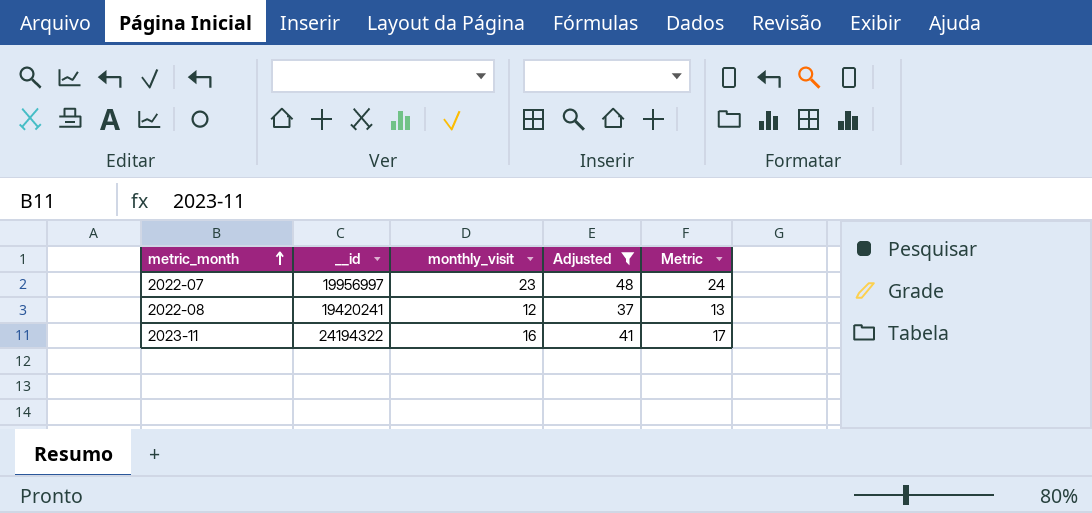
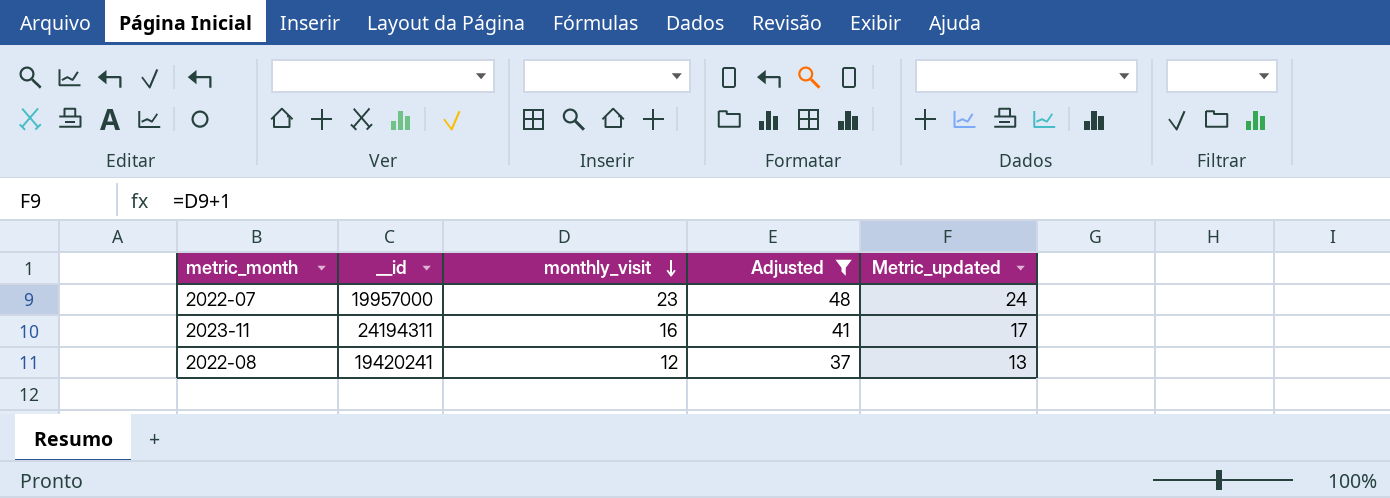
row order: metric_month ascending -> monthly_visit descending
column name: Metric -> Metric_updated
2022-07 | __id: 19956997 -> 19957000
2023-11 | __id: 24194322 -> 24194311

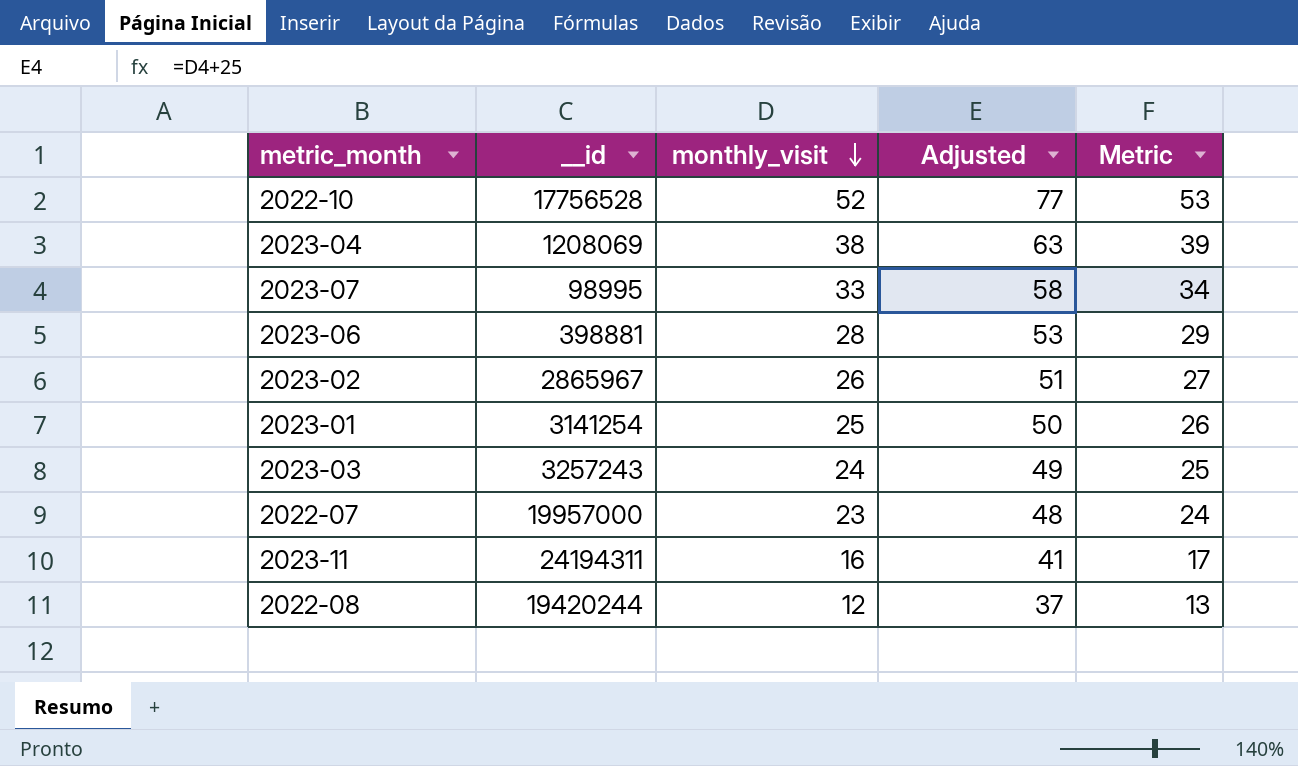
filter: Adjusted <= 48 -> none
column name: Metric_updated -> Metric
2022-08 | __id: 19420241 -> 19420244

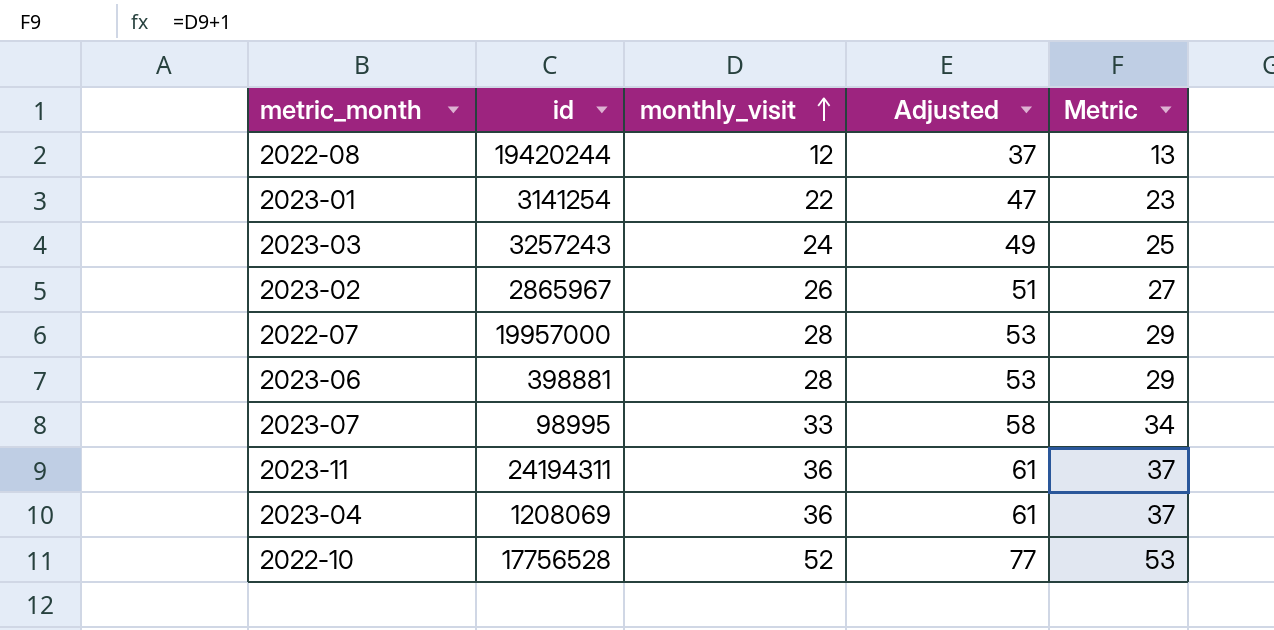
row order: monthly_visit descending -> monthly_visit ascending
column name: __id -> id
2023-01 | monthly_visit: 25 -> 22
2023-01 | Adjusted: 50 -> 47
2023-01 | Metric: 26 -> 23
2022-07 | monthly_visit: 23 -> 28
2022-07 | Adjusted: 48 -> 53
2022-07 | Metric: 24 -> 29
2023-11 | monthly_visit: 16 -> 36
2023-11 | Adjusted: 41 -> 61
2023-11 | Metric: 17 -> 37
2023-04 | monthly_visit: 38 -> 36
2023-04 | Adjusted: 63 -> 61
2023-04 | Metric: 39 -> 37

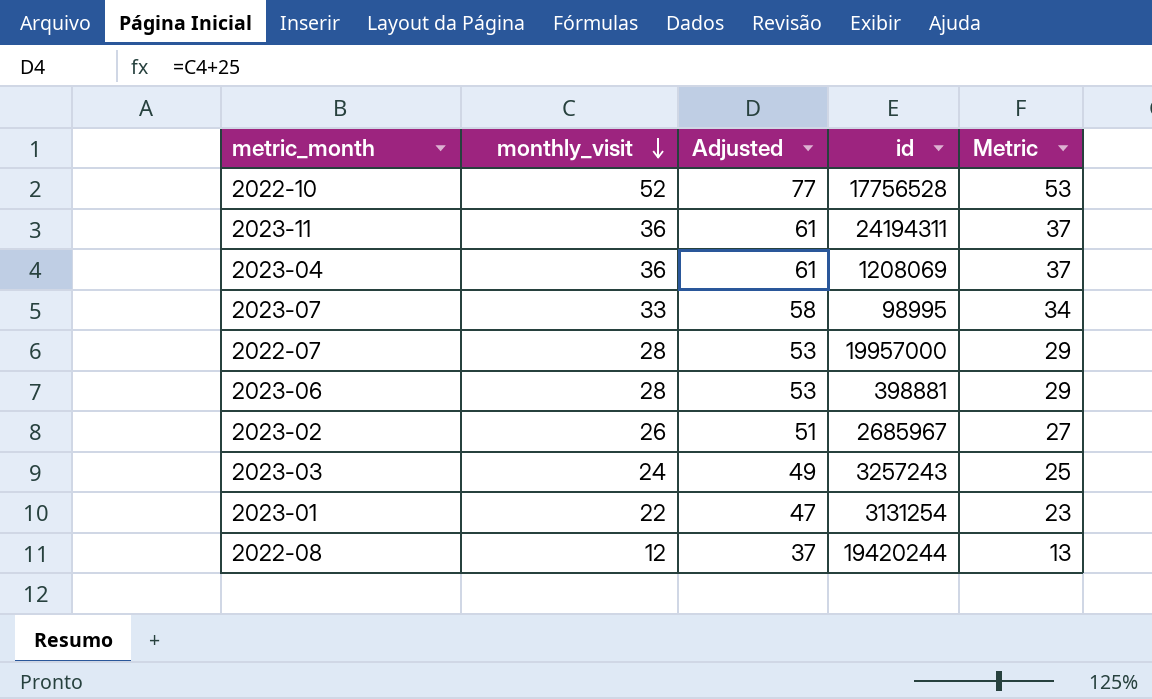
row order: monthly_visit ascending -> monthly_visit descending
column id | position: 2 -> 4
2023-02 | id: 2865967 -> 2685967
2023-01 | id: 3141254 -> 3131254

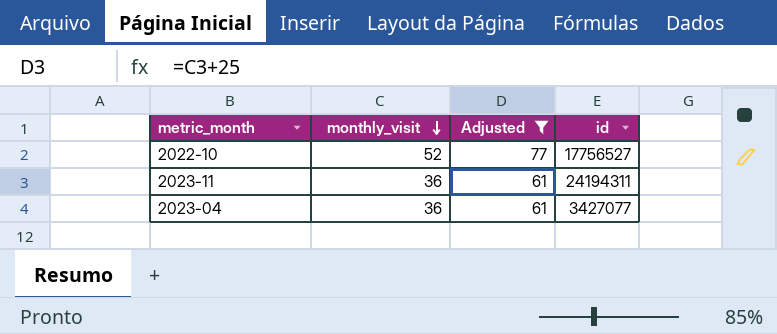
filter: none -> Adjusted >= 61
column Metric | formula: [monthly_visit] + 1 -> none
2022-10 | id: 17756528 -> 17756527
2023-04 | id: 1208069 -> 3427077

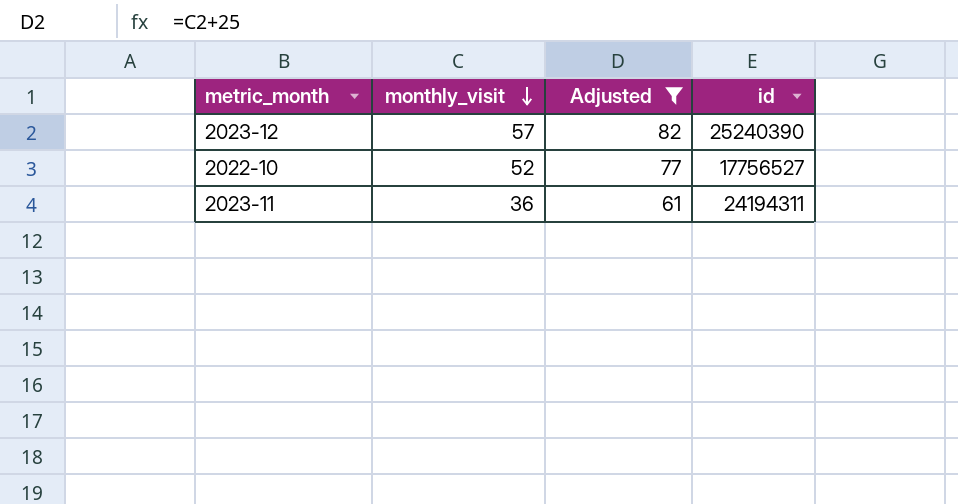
row 2023-04: 36 | 61 | 3427077 -> none
row 2023-12: none -> 57 | 82 | 25240390

